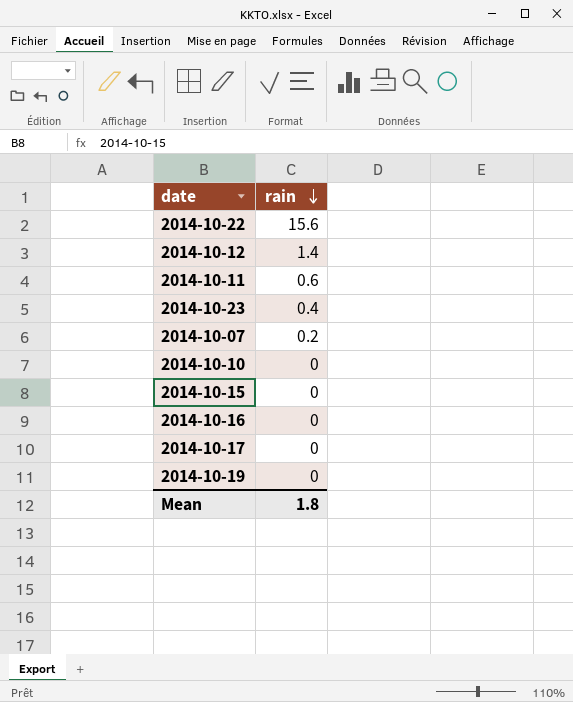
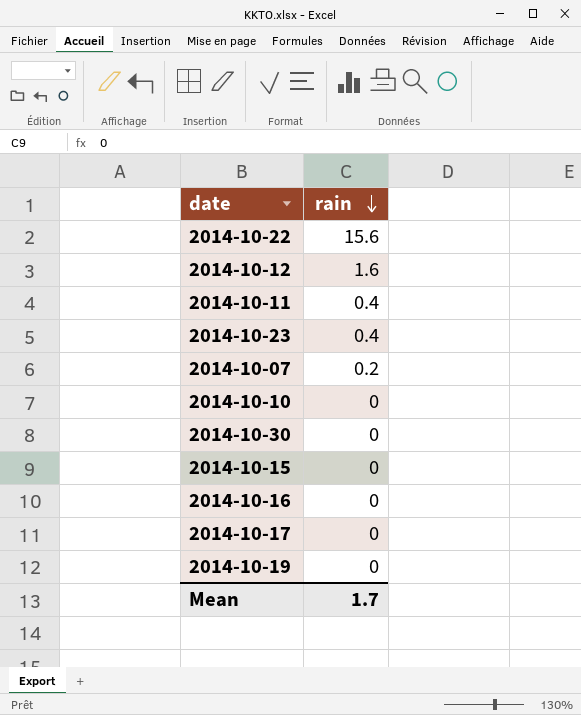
2014-10-12 | rain: 1.4 -> 1.6
2014-10-11 | rain: 0.6 -> 0.4
row 2014-10-30: none -> 0
Mean | rain: 1.8 -> 1.7

